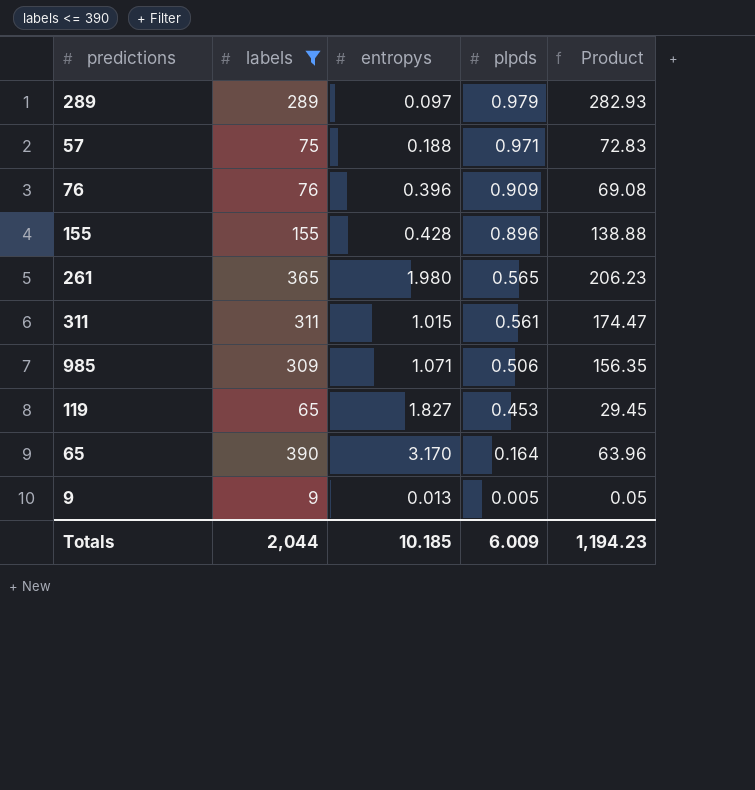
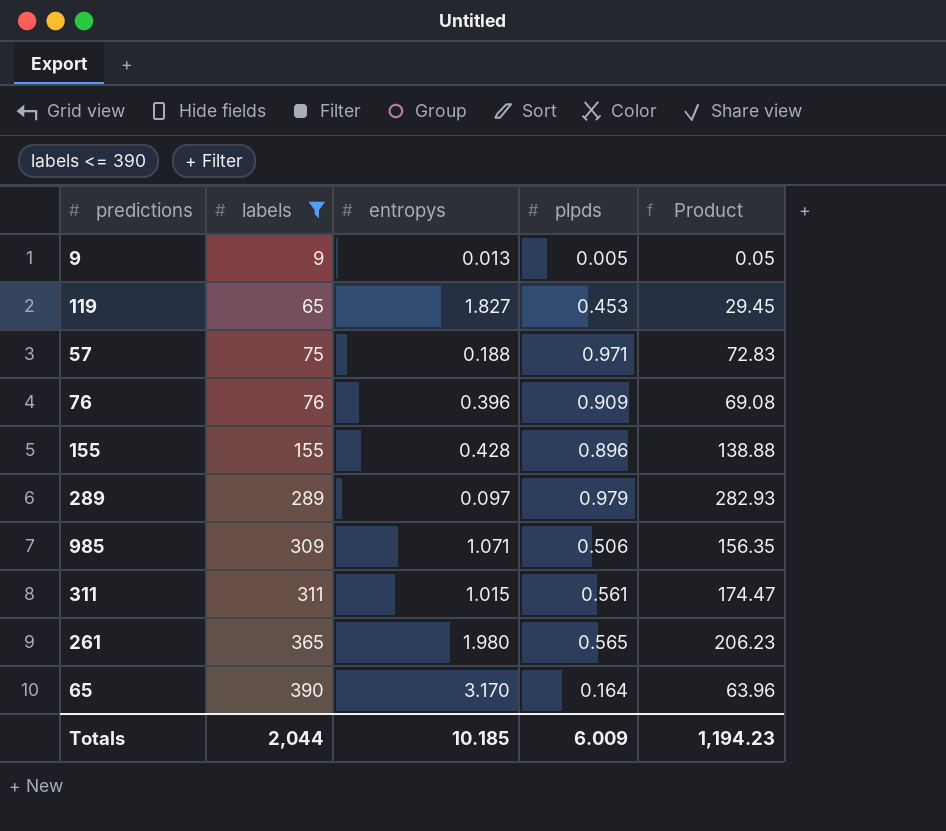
row order: plpds descending -> labels ascending

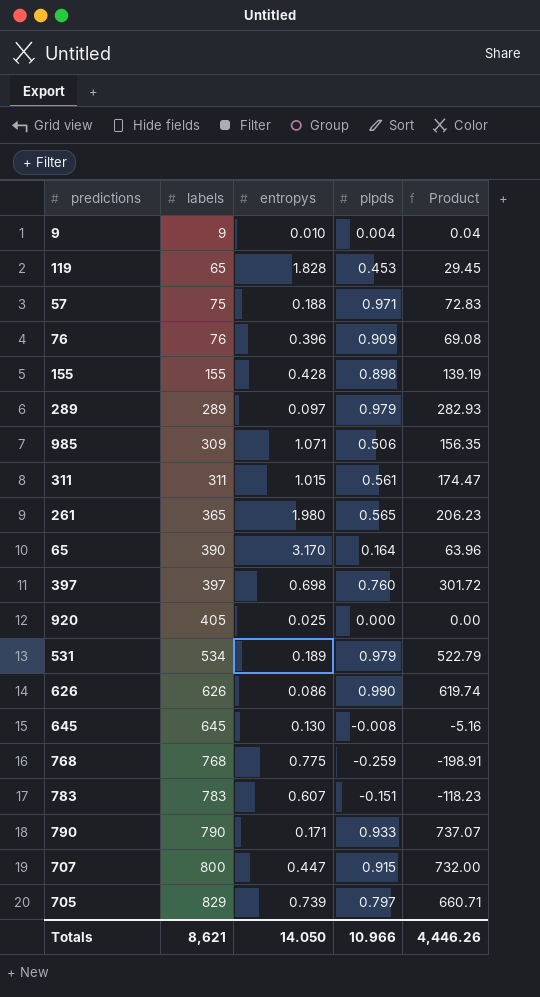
filter: labels <= 390 -> none
9 | entropys: 0.013 -> 0.010
9 | plpds: 0.005 -> 0.004
9 | Product: 0.05 -> 0.04
119 | entropys: 1.827 -> 1.828
155 | plpds: 0.896 -> 0.898
155 | Product: 138.88 -> 139.19
Totals | labels: 2,044 -> 8,621
Totals | entropys: 10.185 -> 14.050
Totals | plpds: 6.009 -> 10.966
Totals | Product: 1,194.23 -> 4,446.26

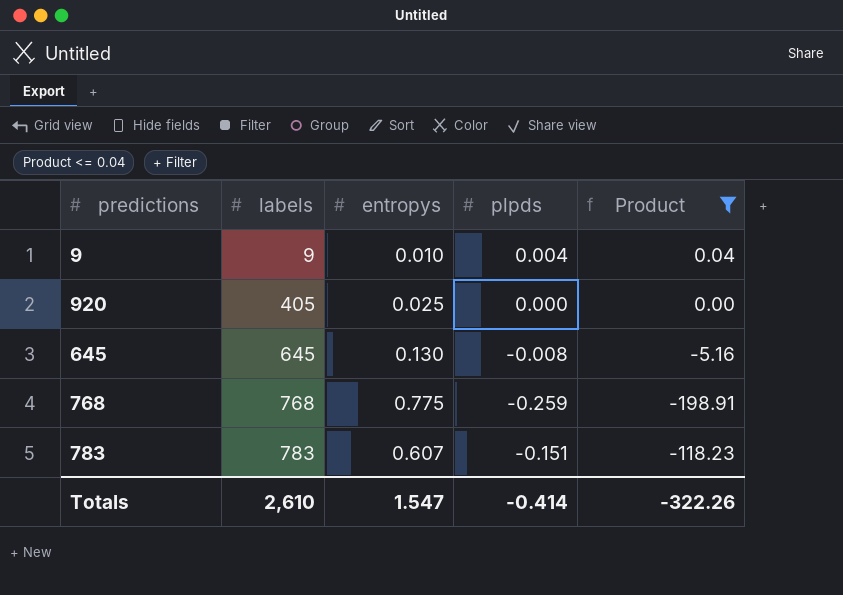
filter: none -> Product <= 0.04
Totals | labels: 8,621 -> 2,610
Totals | entropys: 14.050 -> 1.547
Totals | plpds: 10.966 -> -0.414
Totals | Product: 4,446.26 -> -322.26

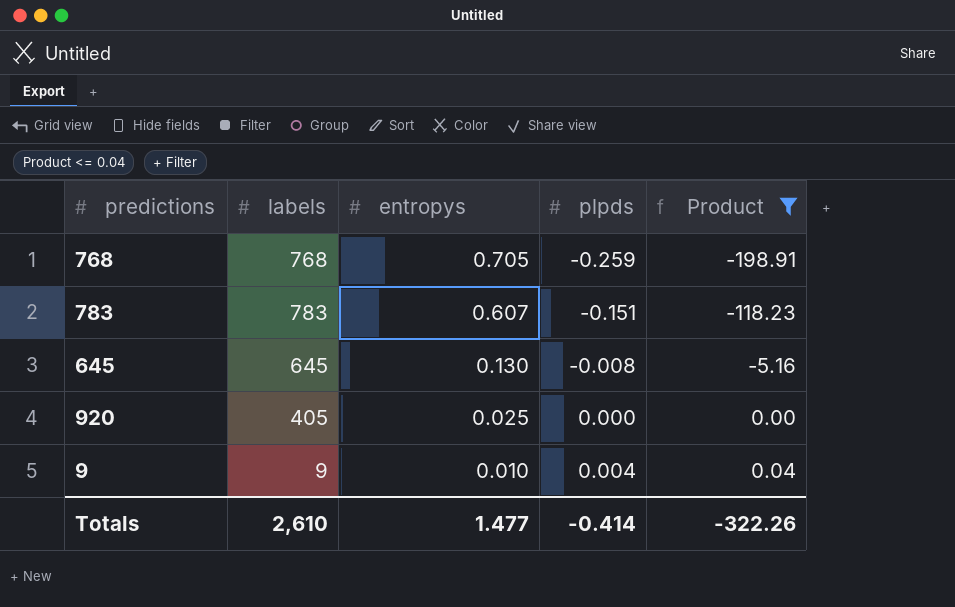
row order: labels ascending -> entropys descending
768 | entropys: 0.775 -> 0.705
Totals | entropys: 1.547 -> 1.477

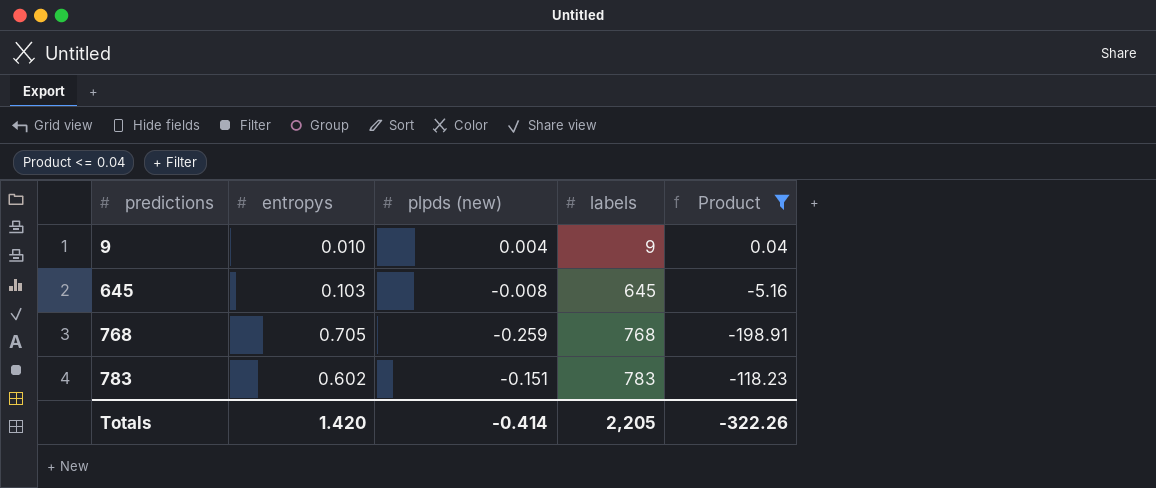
row order: entropys descending -> predictions ascending
column name: plpds -> plpds (new)
column labels | position: 2 -> 4
row 920: 405 | 0.025 | 0.000 | 0.00 -> none
645 | entropys: 0.130 -> 0.103
783 | entropys: 0.607 -> 0.602
Totals | entropys: 1.477 -> 1.420
Totals | labels: 2,610 -> 2,205

